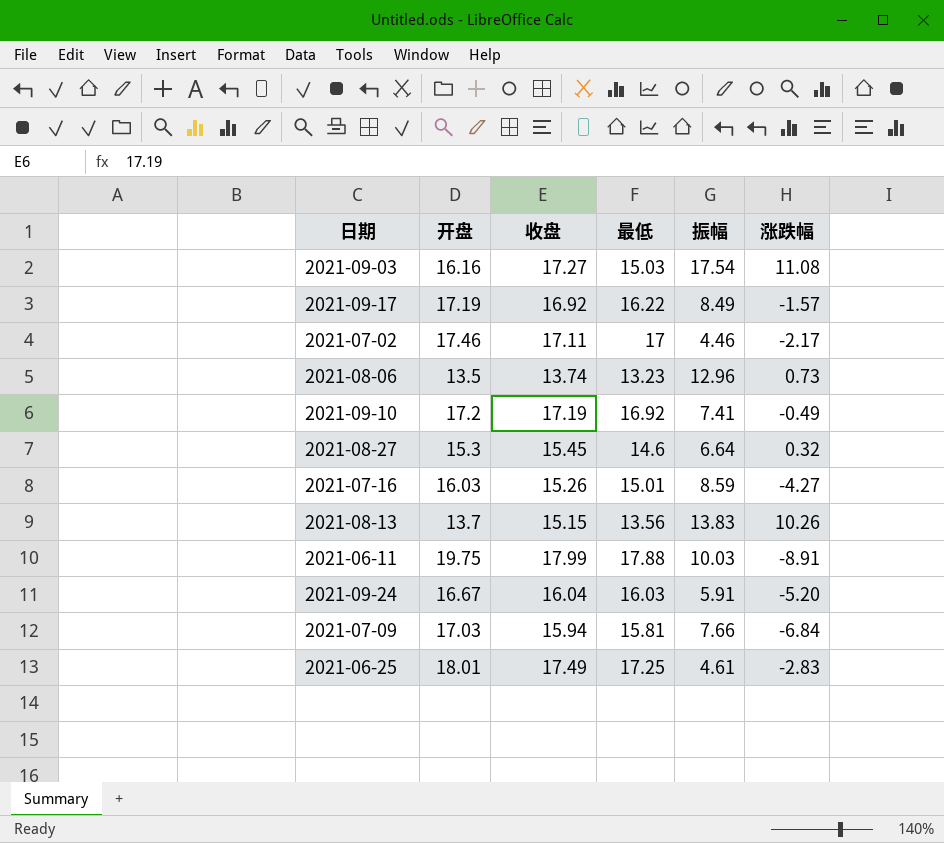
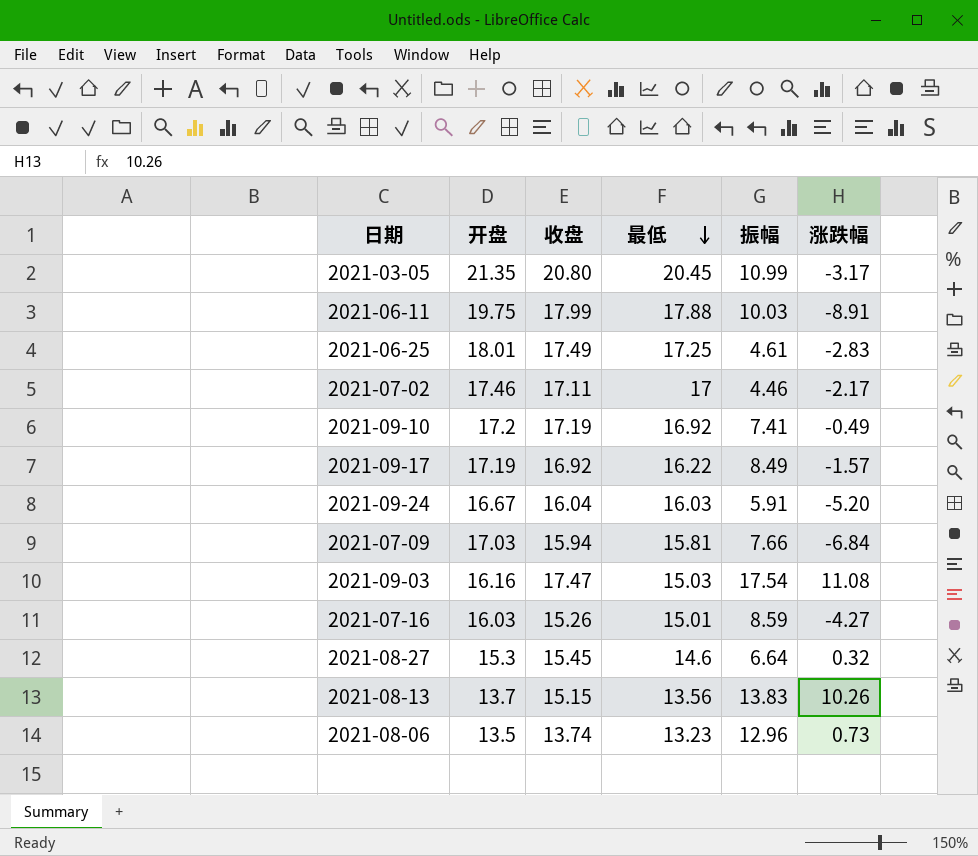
row order: none -> 最低 descending
row 2021-03-05: none -> 21.35 | 20.80 | 20.45 | 10.99 | -3.17
2021-09-03 | 收盘: 17.27 -> 17.47

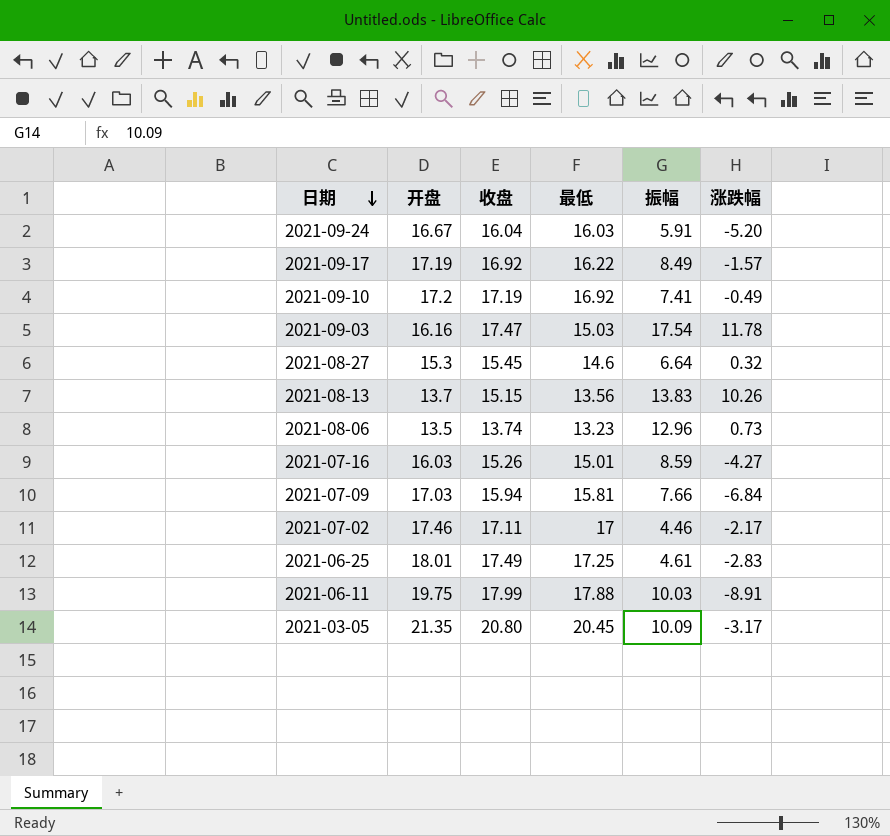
row order: 最低 descending -> 日期 descending
2021-09-03 | 涨跌幅: 11.08 -> 11.78
2021-03-05 | 振幅: 10.99 -> 10.09

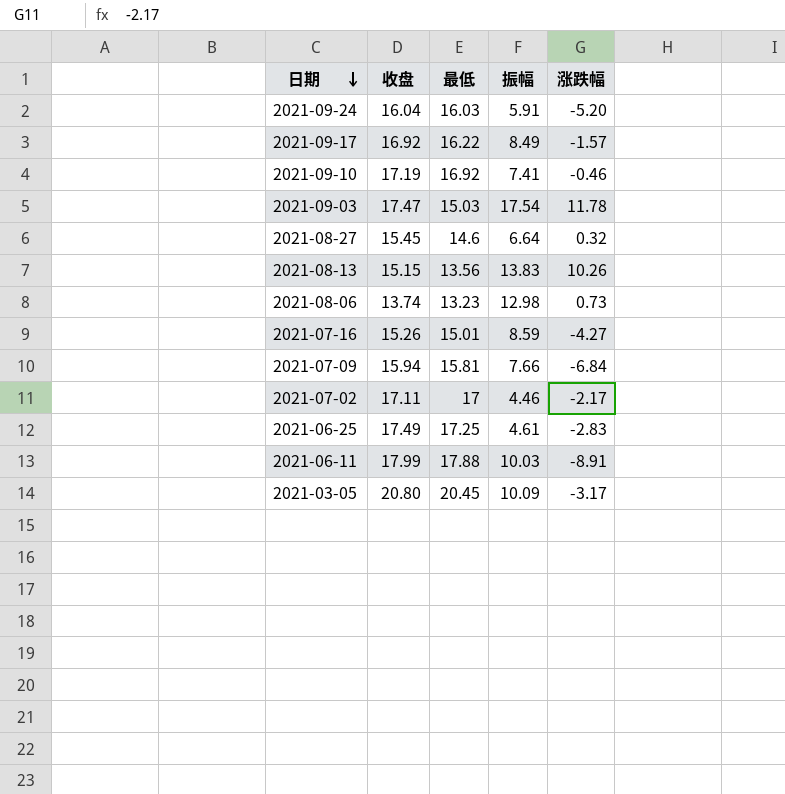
column 开盘 | position: 2 -> none
2021-09-10 | 涨跌幅: -0.49 -> -0.46
2021-08-06 | 振幅: 12.96 -> 12.98

